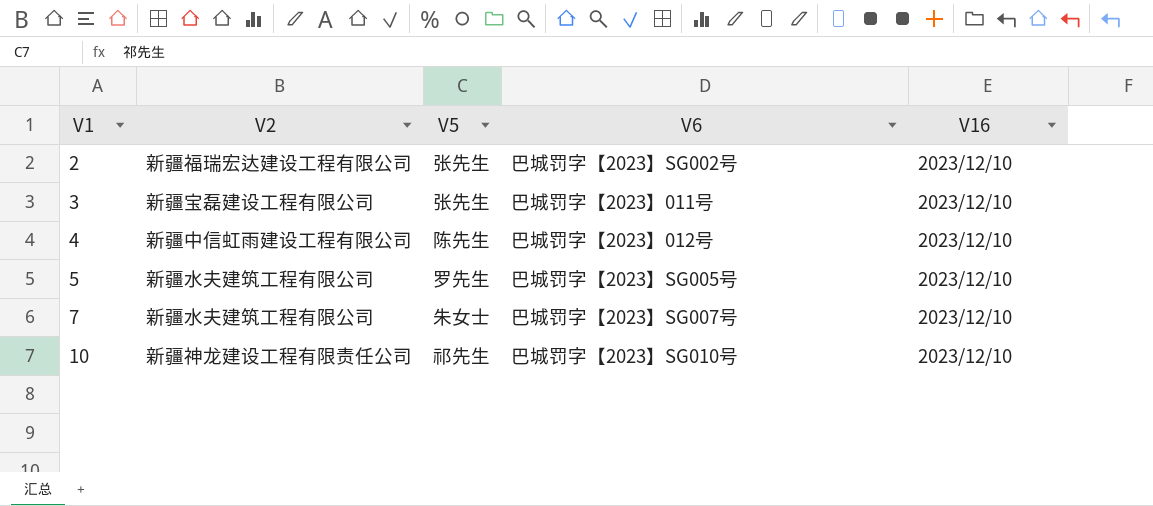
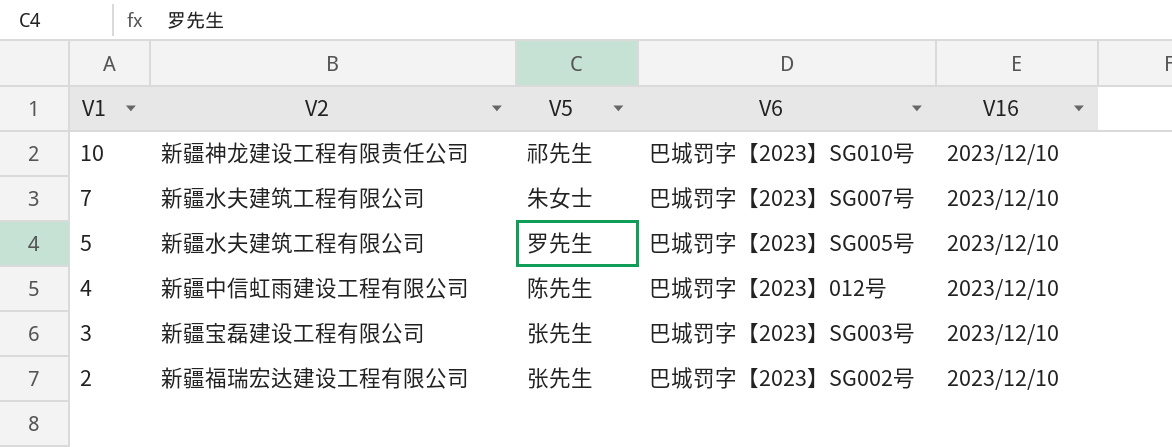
row order: V1 ascending -> V1 descending
3 | V6: 巴城罚字【2023】011号 -> 巴城罚字【2023】SG003号

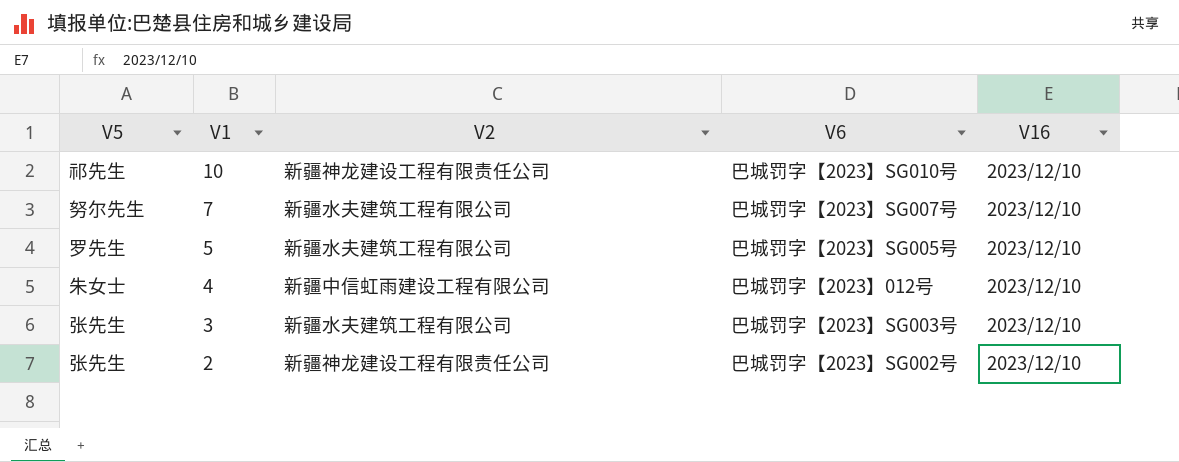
column V5 | position: 3 -> 1
7 | V5: 朱女士 -> 努尔先生
4 | V5: 陈先生 -> 朱女士
3 | V2: 新疆宝磊建设工程有限公司 -> 新疆水夫建筑工程有限公司
2 | V2: 新疆福瑞宏达建设工程有限公司 -> 新疆神龙建设工程有限责任公司

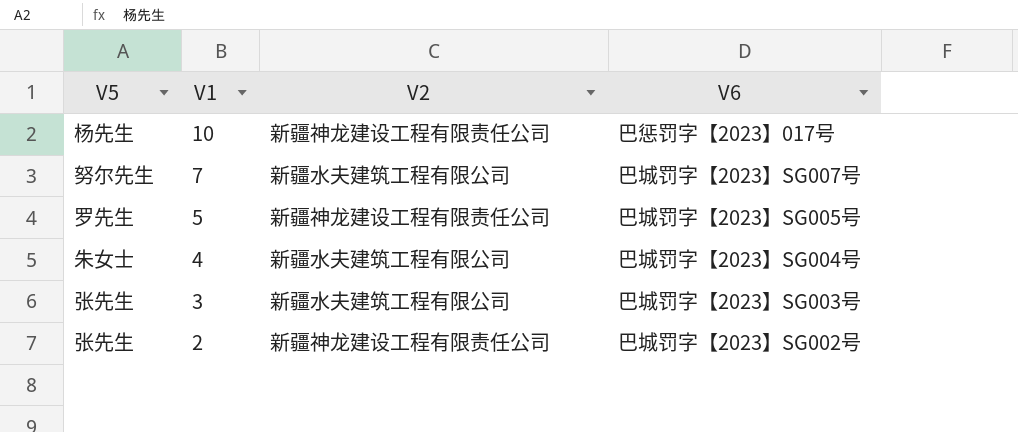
column V16 | position: 5 -> none
10 | V5: 祁先生 -> 杨先生
10 | V6: 巴城罚字【2023】SG010号 -> 巴惩罚字【2023】017号
5 | V2: 新疆水夫建筑工程有限公司 -> 新疆神龙建设工程有限责任公司
4 | V2: 新疆中信虹雨建设工程有限公司 -> 新疆水夫建筑工程有限公司
4 | V6: 巴城罚字【2023】012号 -> 巴城罚字【2023】SG004号

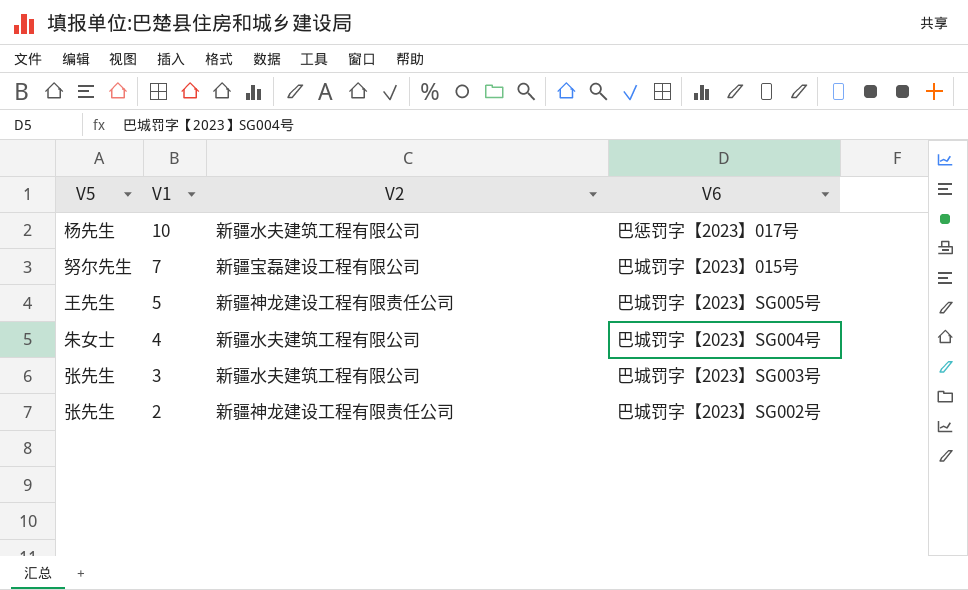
10 | V2: 新疆神龙建设工程有限责任公司 -> 新疆水夫建筑工程有限公司
7 | V2: 新疆水夫建筑工程有限公司 -> 新疆宝磊建设工程有限公司
7 | V6: 巴城罚字【2023】SG007号 -> 巴城罚字【2023】015号
5 | V5: 罗先生 -> 王先生

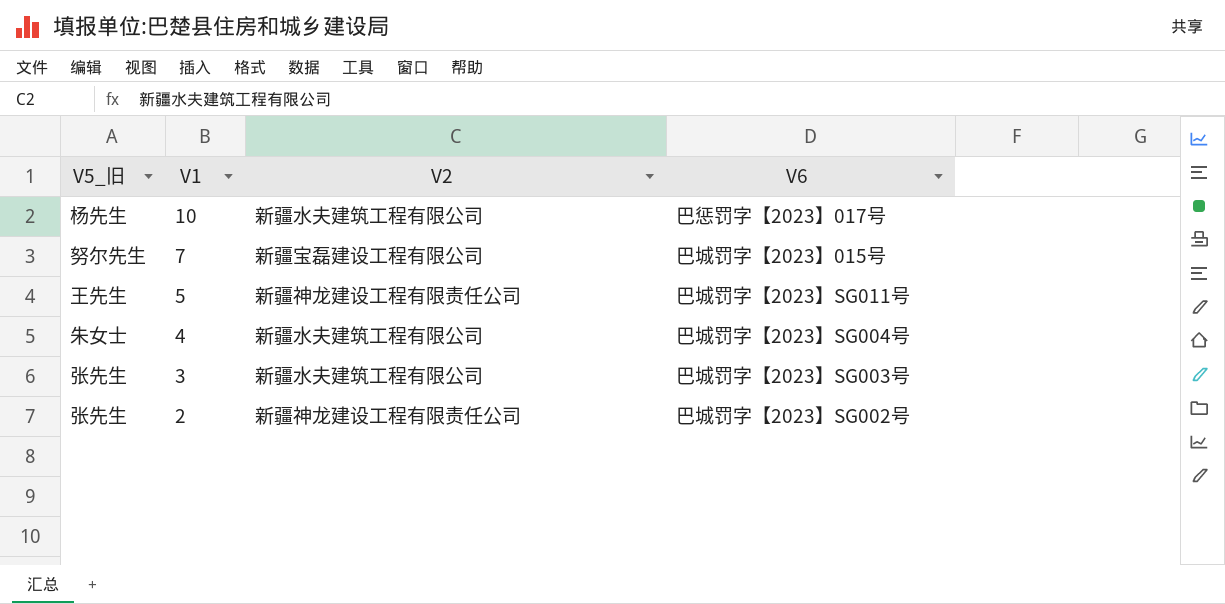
column name: V5 -> V5_旧
5 | V6: 巴城罚字【2023】SG005号 -> 巴城罚字【2023】SG011号

